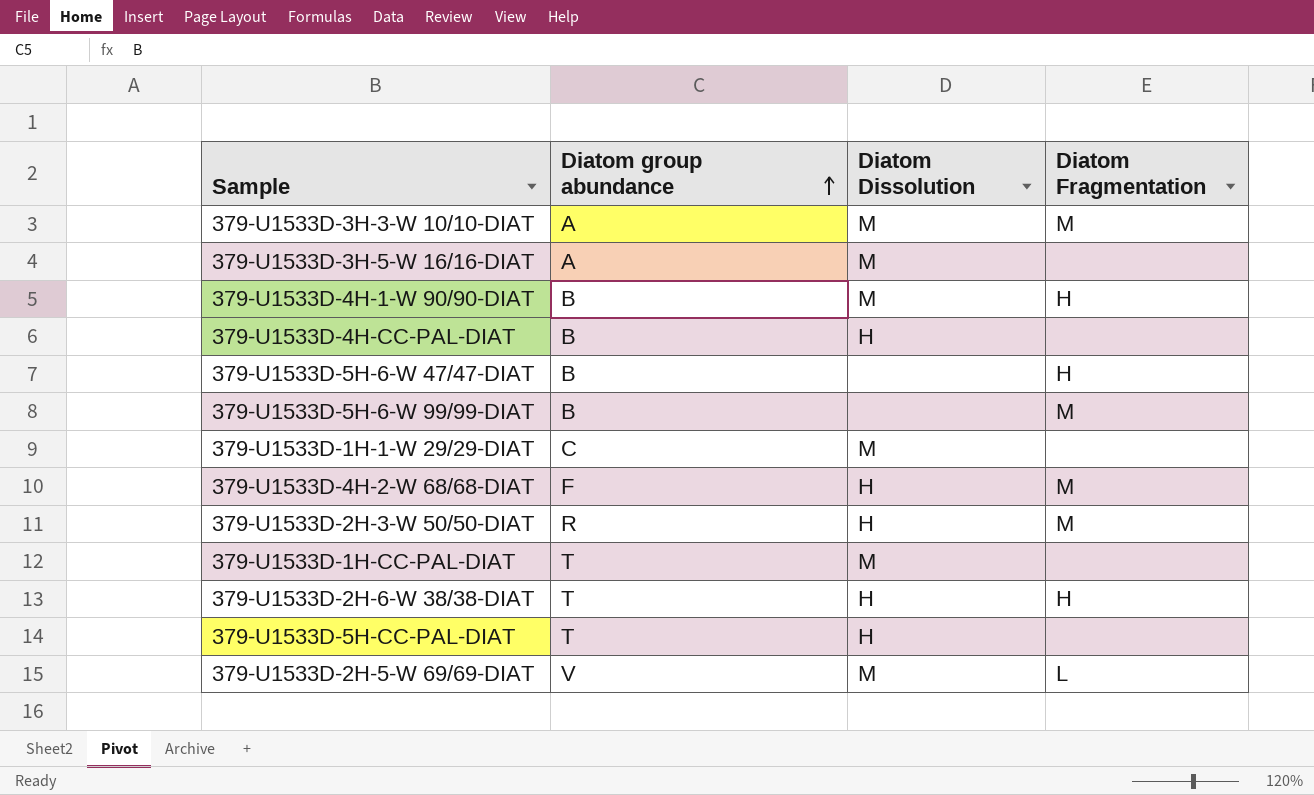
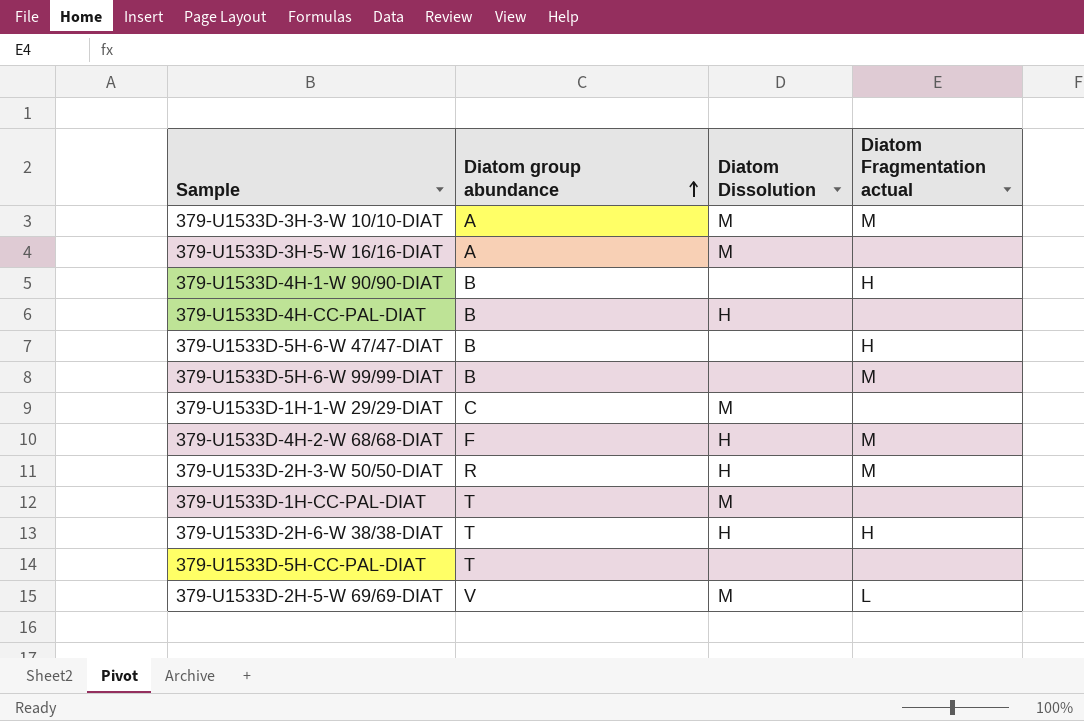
column name: Diatom Fragmentation -> Diatom Fragmentation actual
379-U1533D-4H-1-W 90/90-DIAT | Diatom Dissolution: M -> none
379-U1533D-5H-CC-PAL-DIAT | Diatom Dissolution: H -> none

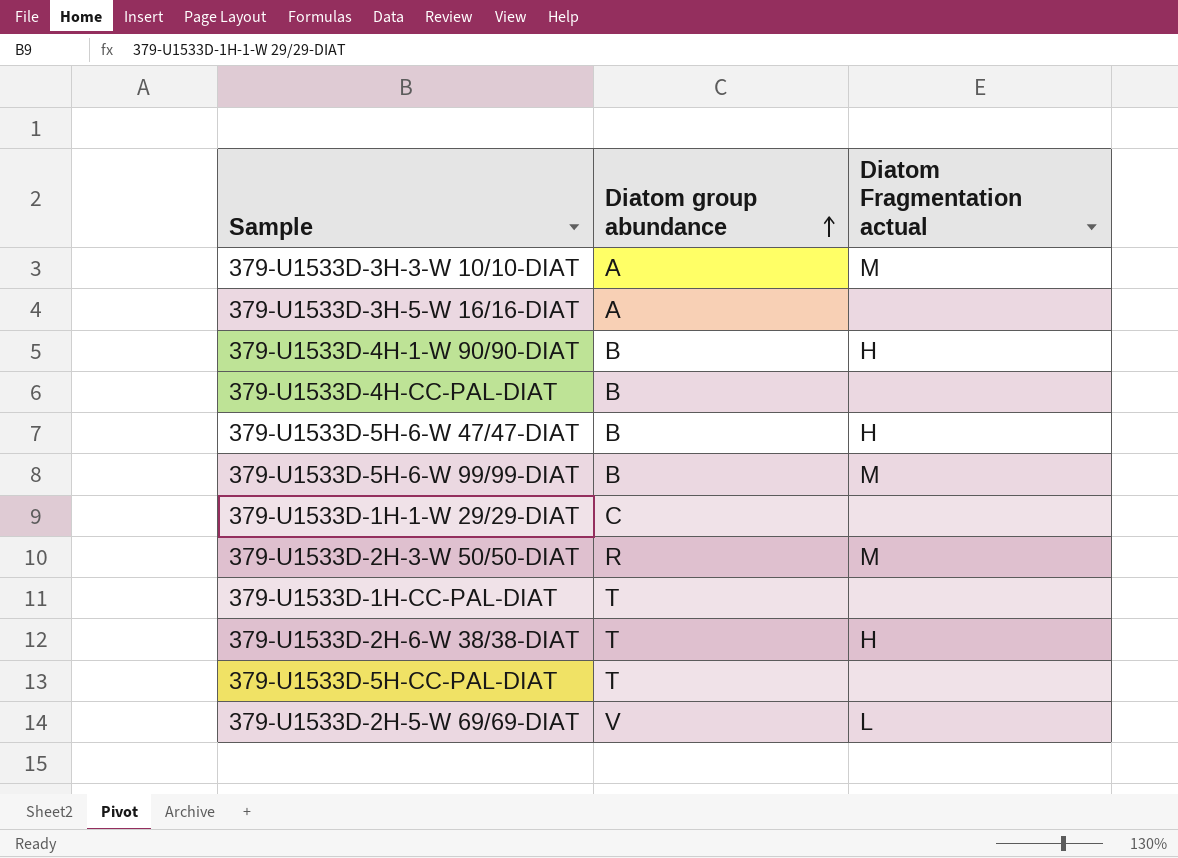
column Diatom Dissolution | position: 3 -> none
row 379-U1533D-4H-2-W 68/68-DIAT: F | H | M -> none

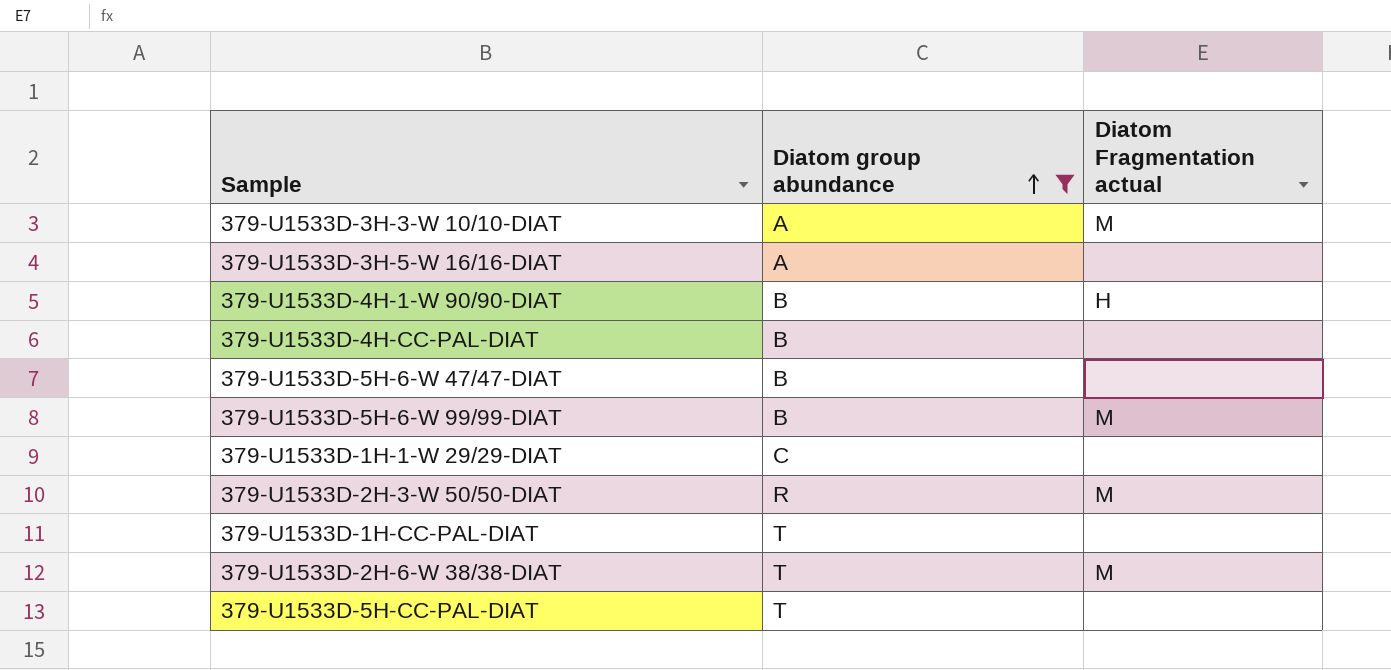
filter: none -> Diatom group abundance != V
379-U1533D-5H-6-W 47/47-DIAT | Diatom Fragmentation actual: H -> none
379-U1533D-2H-6-W 38/38-DIAT | Diatom Fragmentation actual: H -> M

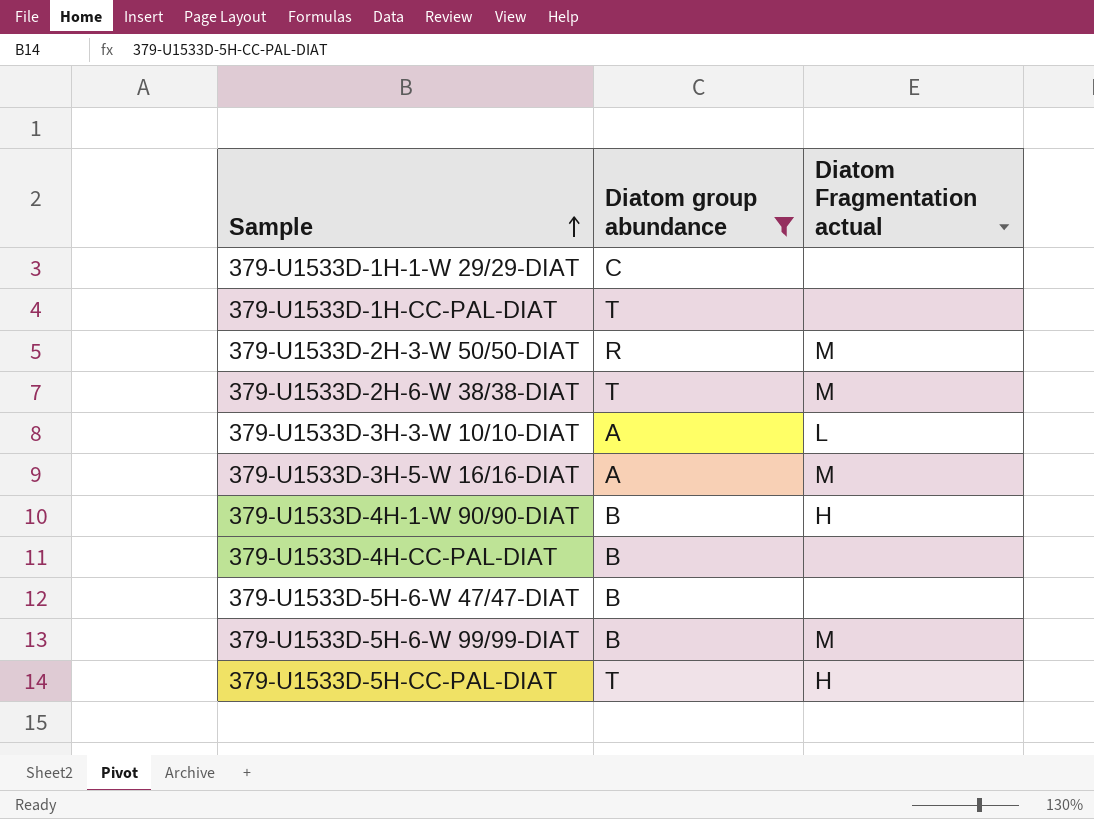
row order: Diatom group abundance ascending -> Sample ascending
379-U1533D-3H-3-W 10/10-DIAT | Diatom Fragmentation actual: M -> L
379-U1533D-3H-5-W 16/16-DIAT | Diatom Fragmentation actual: none -> M
379-U1533D-5H-CC-PAL-DIAT | Diatom Fragmentation actual: none -> H

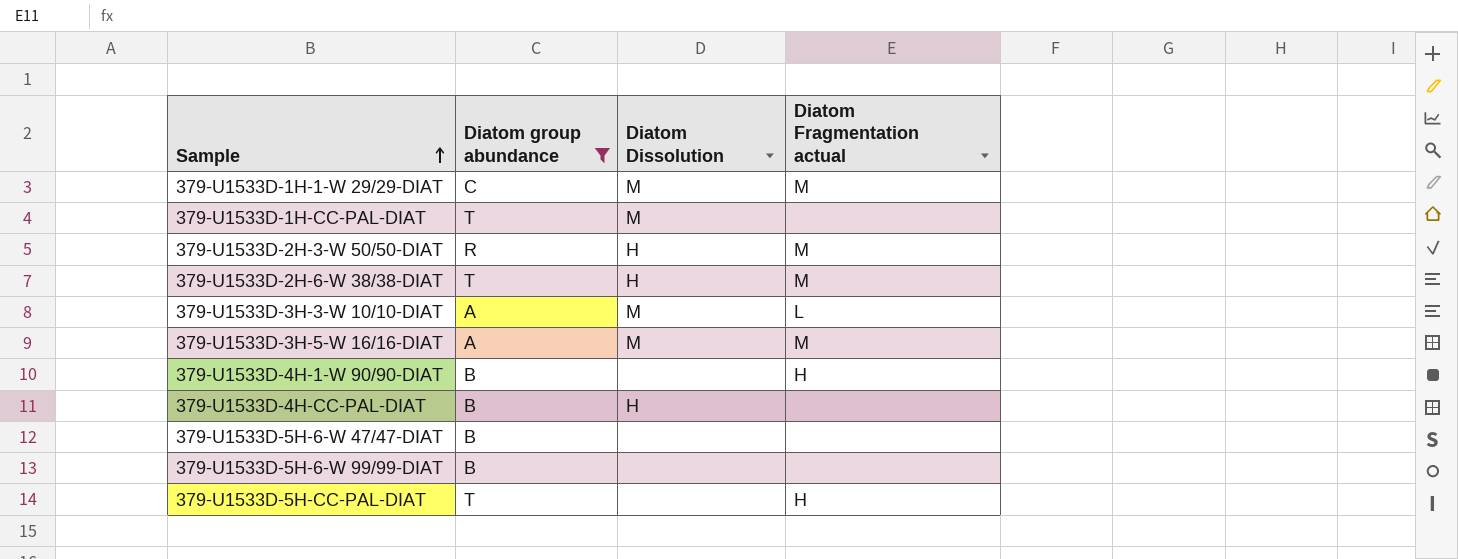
column Diatom Dissolution | position: none -> 3
379-U1533D-1H-1-W 29/29-DIAT | Diatom Fragmentation actual: none -> M
379-U1533D-5H-6-W 99/99-DIAT | Diatom Fragmentation actual: M -> none

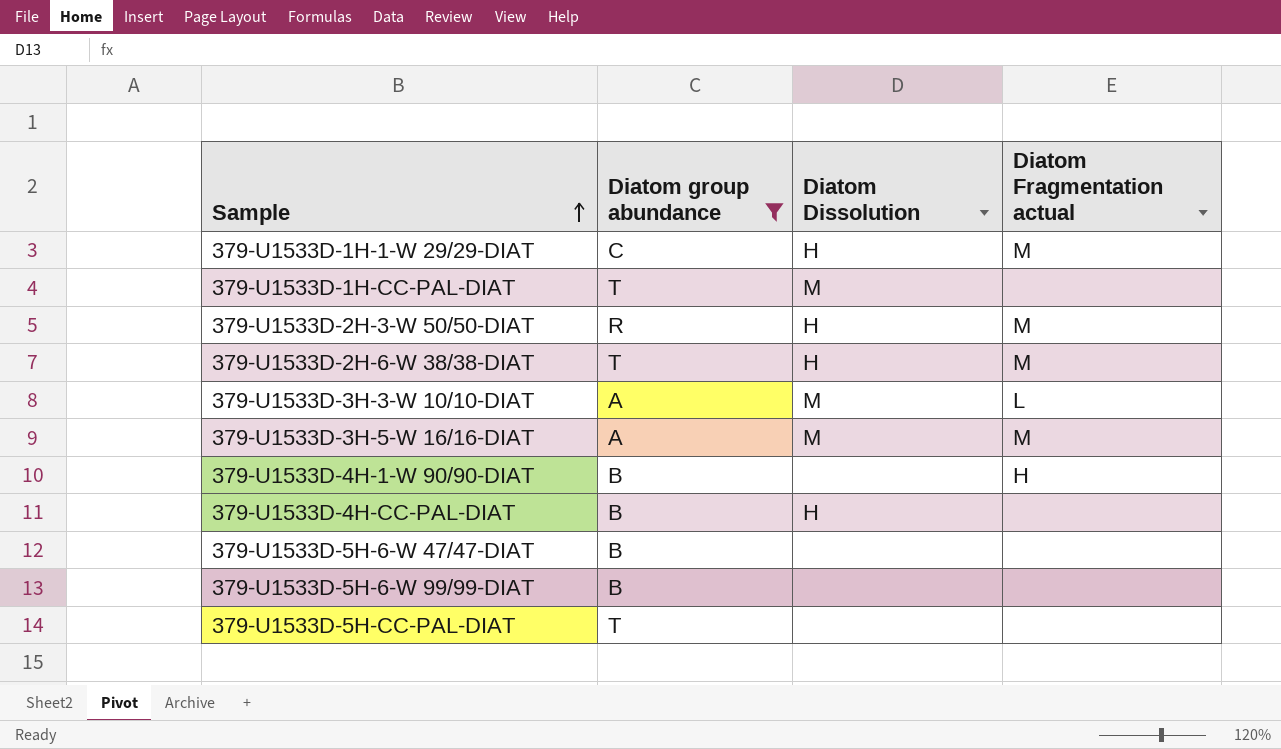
379-U1533D-1H-1-W 29/29-DIAT | Diatom Dissolution: M -> H
379-U1533D-5H-CC-PAL-DIAT | Diatom Fragmentation actual: H -> none

